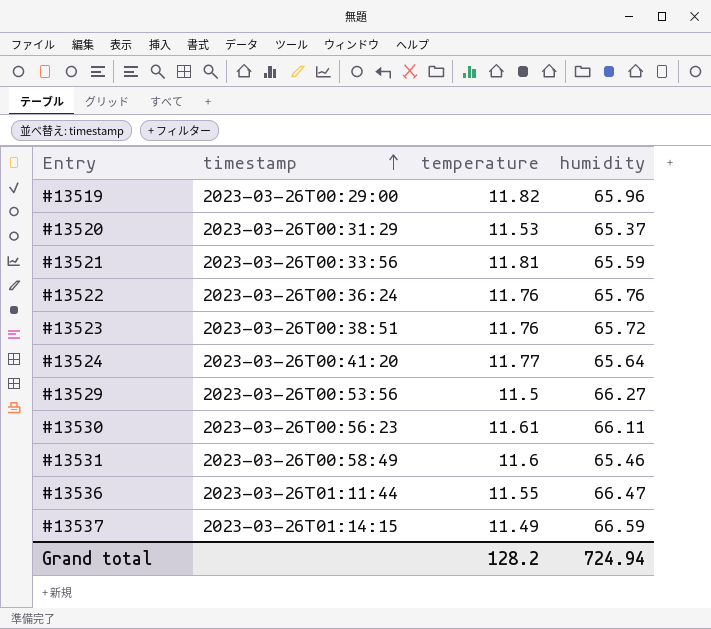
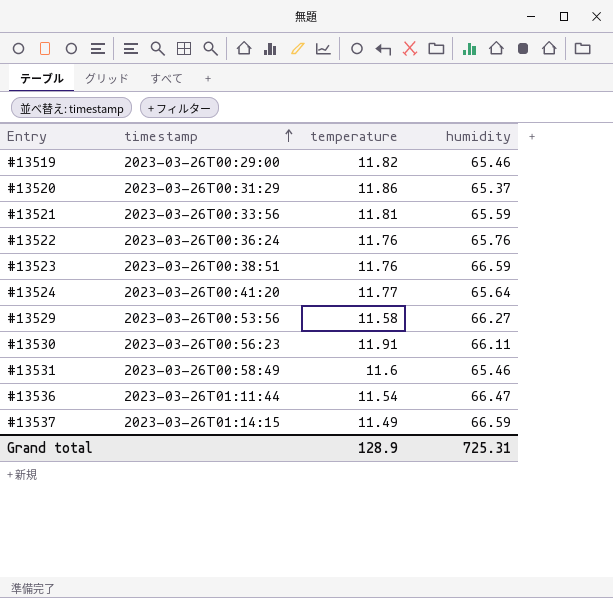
#13519 | humidity: 65.96 -> 65.46
#13520 | temperature: 11.53 -> 11.86
#13523 | humidity: 65.72 -> 66.59
#13529 | temperature: 11.5 -> 11.58
#13530 | temperature: 11.61 -> 11.91
#13536 | temperature: 11.55 -> 11.54
Grand total | temperature: 128.2 -> 128.9
Grand total | humidity: 724.94 -> 725.31

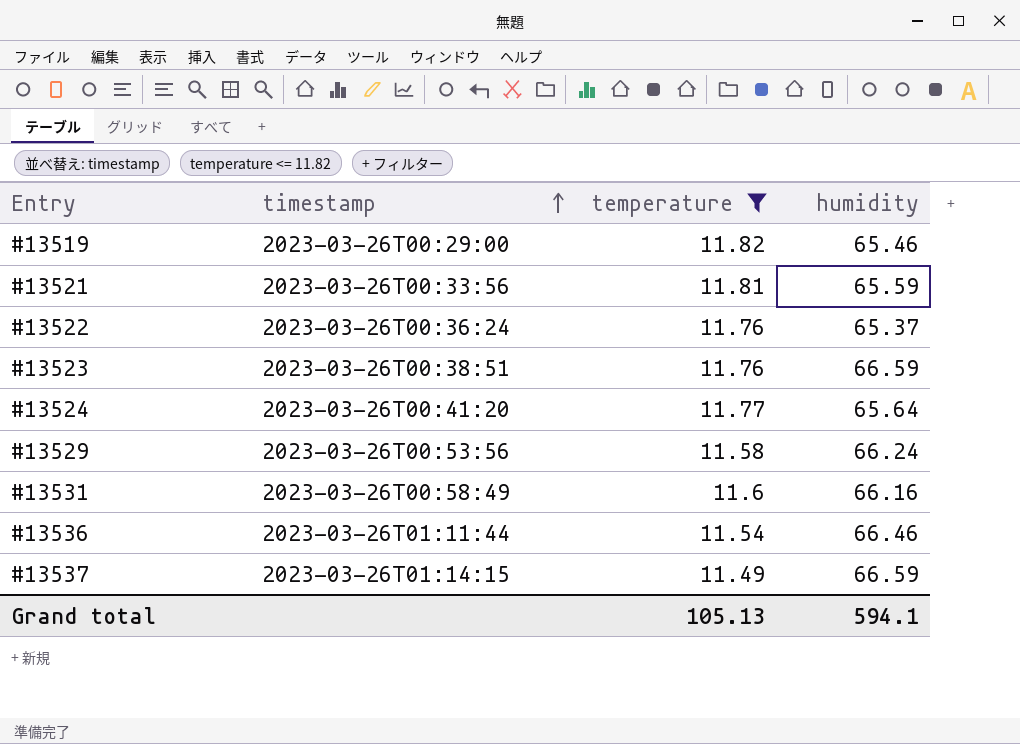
filter: none -> temperature <= 11.82
#13522 | humidity: 65.76 -> 65.37
#13529 | humidity: 66.27 -> 66.24
#13531 | humidity: 65.46 -> 66.16
#13536 | humidity: 66.47 -> 66.46
Grand total | temperature: 128.9 -> 105.13
Grand total | humidity: 725.31 -> 594.1

